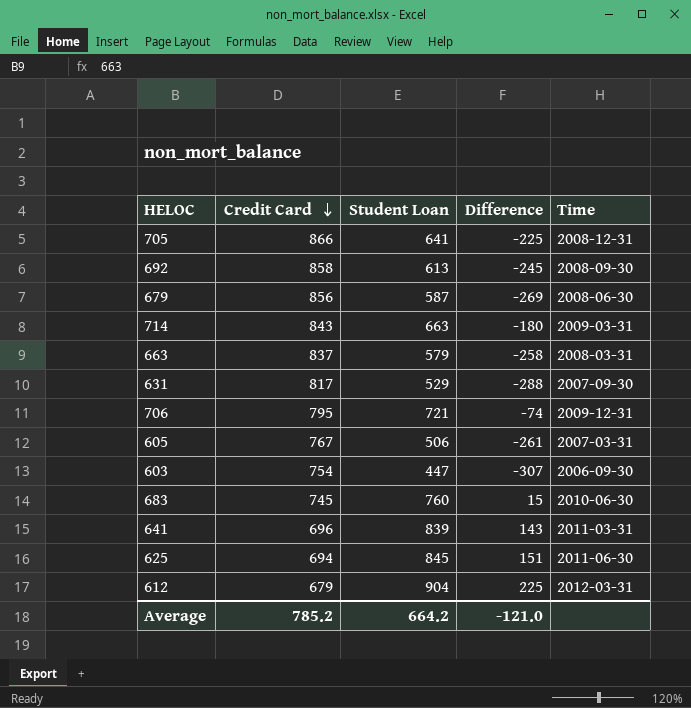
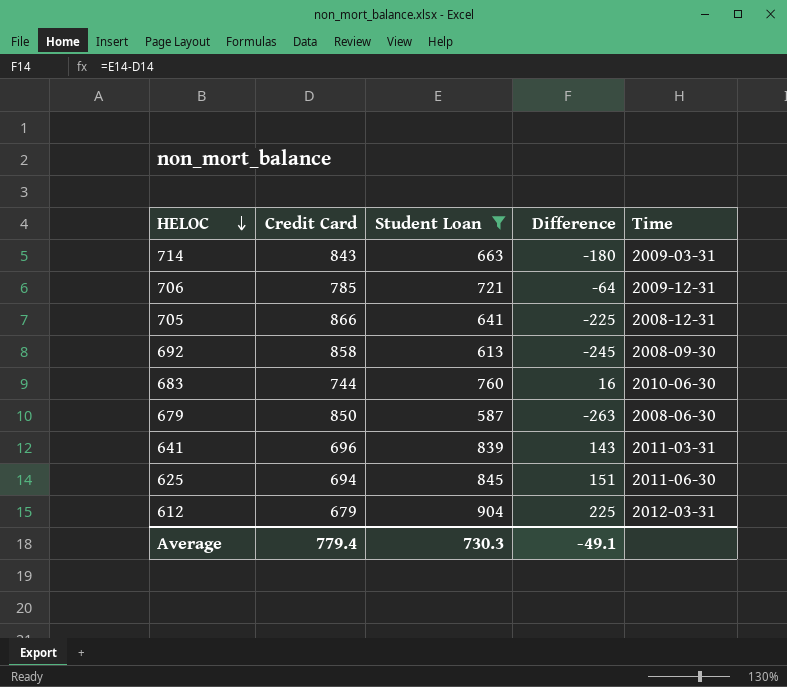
filter: none -> Student Loan >= 587
row order: Credit Card descending -> HELOC descending
706 | Credit Card: 795 -> 785
706 | Difference: -74 -> -64
683 | Credit Card: 745 -> 744
683 | Difference: 15 -> 16
679 | Credit Card: 856 -> 850
679 | Difference: -269 -> -263
Average | Credit Card: 785.2 -> 779.4
Average | Student Loan: 664.2 -> 730.3
Average | Difference: -121.0 -> -49.1

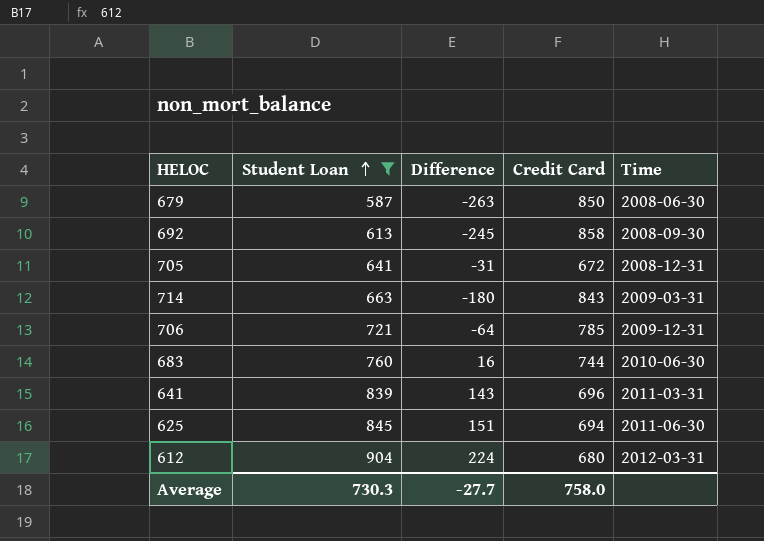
row order: HELOC descending -> Student Loan ascending
column Credit Card | position: 2 -> 4
705 | Difference: -225 -> -31
705 | Credit Card: 866 -> 672
612 | Difference: 225 -> 224
612 | Credit Card: 679 -> 680
Average | Difference: -49.1 -> -27.7
Average | Credit Card: 779.4 -> 758.0

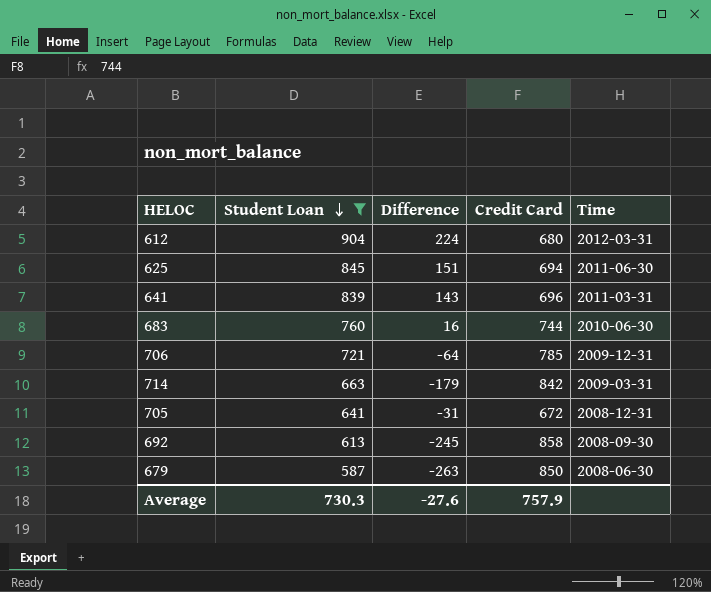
row order: Student Loan ascending -> Student Loan descending
714 | Difference: -180 -> -179
714 | Credit Card: 843 -> 842
Average | Difference: -27.7 -> -27.6
Average | Credit Card: 758.0 -> 757.9

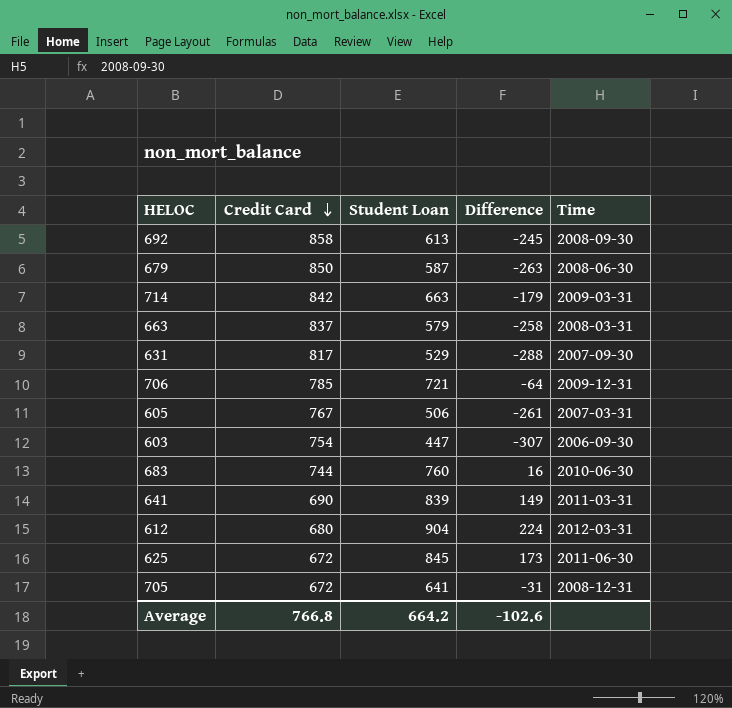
filter: Student Loan >= 587 -> none
row order: Student Loan descending -> Credit Card descending
column Credit Card | position: 4 -> 2
641 | Credit Card: 696 -> 690
641 | Difference: 143 -> 149
625 | Credit Card: 694 -> 672
625 | Difference: 151 -> 173
Average | Credit Card: 757.9 -> 766.8
Average | Student Loan: 730.3 -> 664.2
Average | Difference: -27.6 -> -102.6

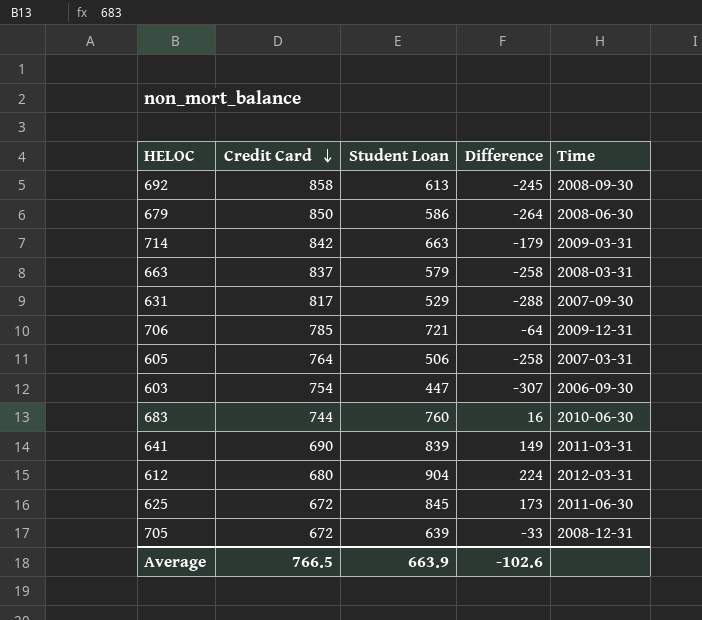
679 | Student Loan: 587 -> 586
679 | Difference: -263 -> -264
605 | Credit Card: 767 -> 764
605 | Difference: -261 -> -258
705 | Student Loan: 641 -> 639
705 | Difference: -31 -> -33
Average | Credit Card: 766.8 -> 766.5
Average | Student Loan: 664.2 -> 663.9

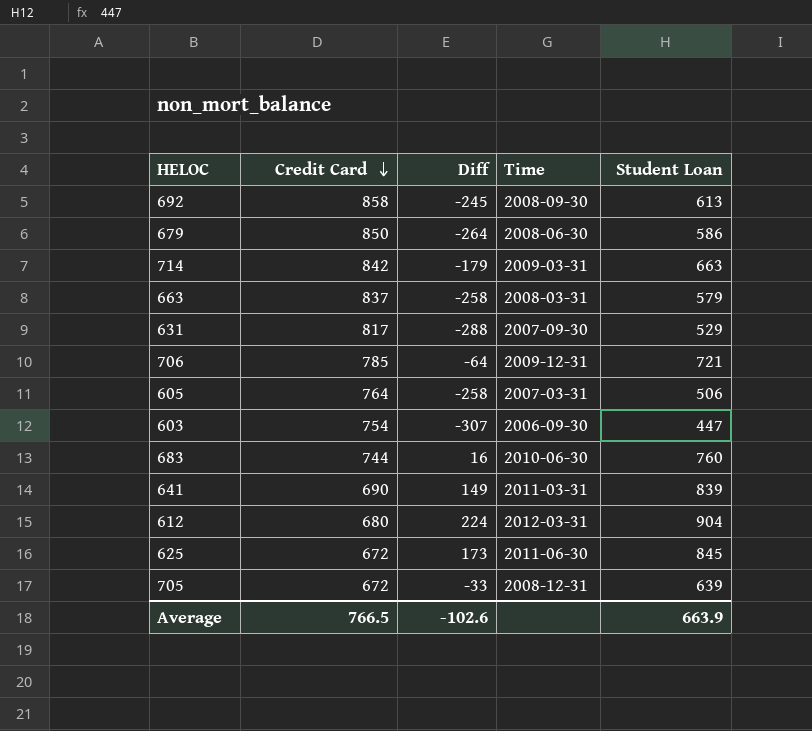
column name: Difference -> Diff
column Student Loan | position: 3 -> 5

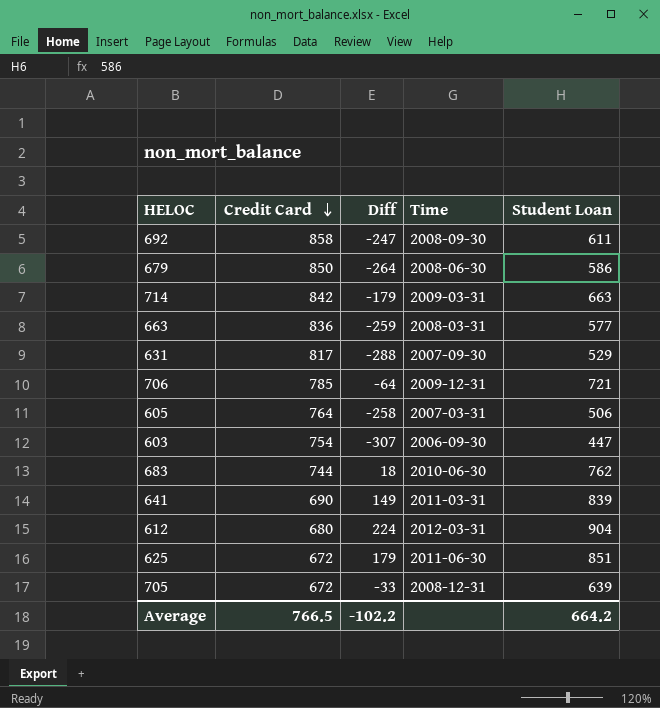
692 | Diff: -245 -> -247
692 | Student Loan: 613 -> 611
663 | Credit Card: 837 -> 836
663 | Diff: -258 -> -259
663 | Student Loan: 579 -> 577
683 | Diff: 16 -> 18
683 | Student Loan: 760 -> 762
625 | Diff: 173 -> 179
625 | Student Loan: 845 -> 851
Average | Diff: -102.6 -> -102.2
Average | Student Loan: 663.9 -> 664.2

